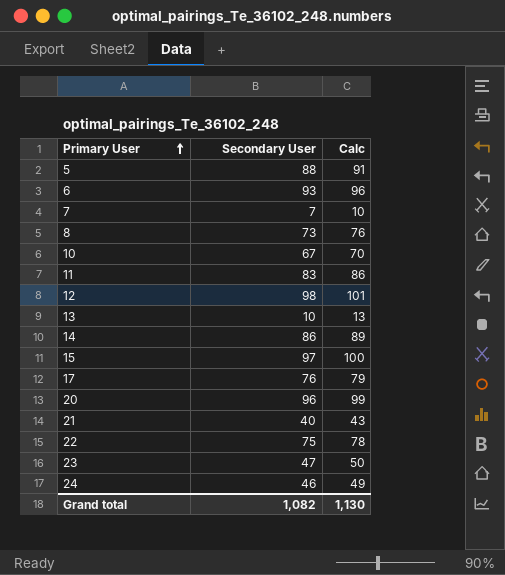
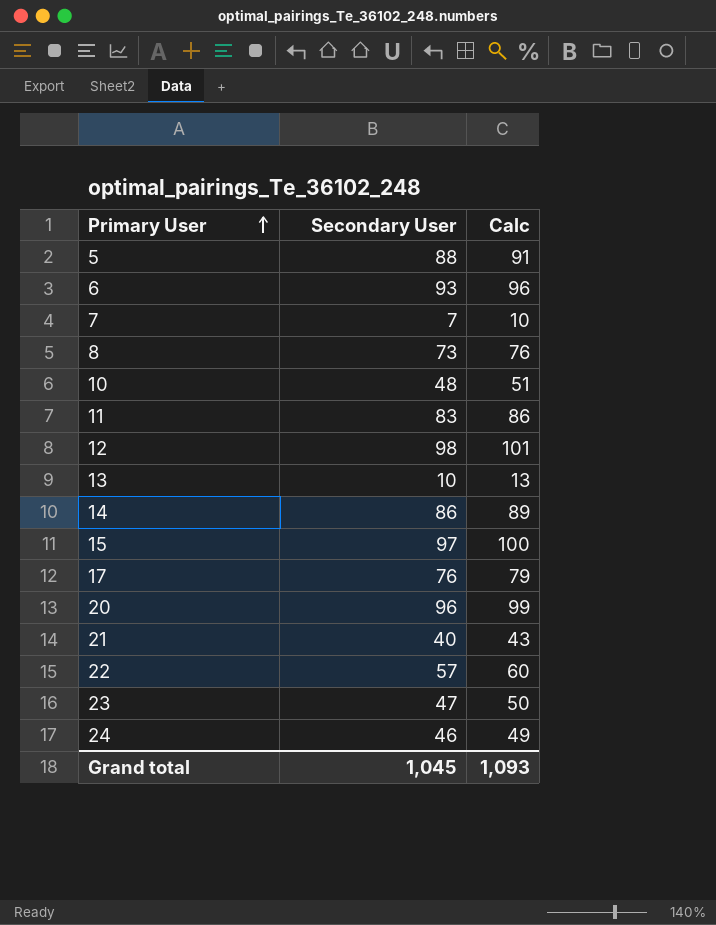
10 | Secondary User: 67 -> 48
10 | Calc: 70 -> 51
22 | Secondary User: 75 -> 57
22 | Calc: 78 -> 60
Grand total | Secondary User: 1,082 -> 1,045
Grand total | Calc: 1,130 -> 1,093

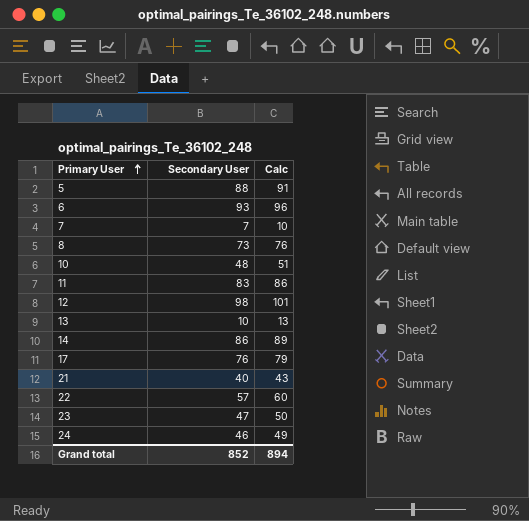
row 15: 97 | 100 -> none
row 20: 96 | 99 -> none
Grand total | Secondary User: 1,045 -> 852
Grand total | Calc: 1,093 -> 894

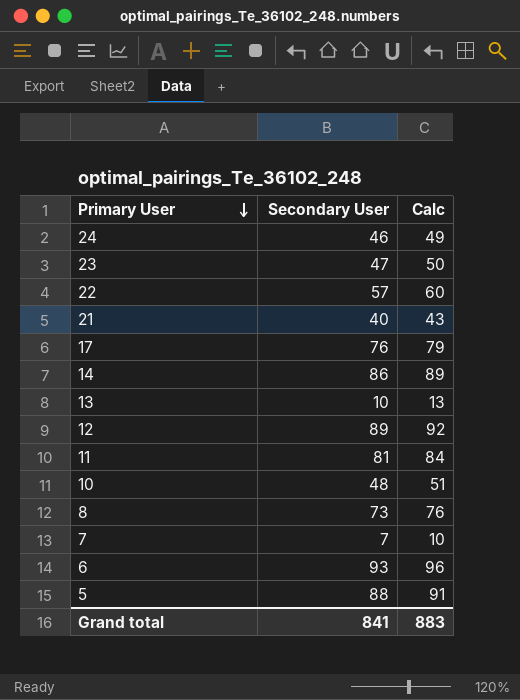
row order: Primary User ascending -> Primary User descending
12 | Secondary User: 98 -> 89
12 | Calc: 101 -> 92
11 | Secondary User: 83 -> 81
11 | Calc: 86 -> 84
Grand total | Secondary User: 852 -> 841
Grand total | Calc: 894 -> 883

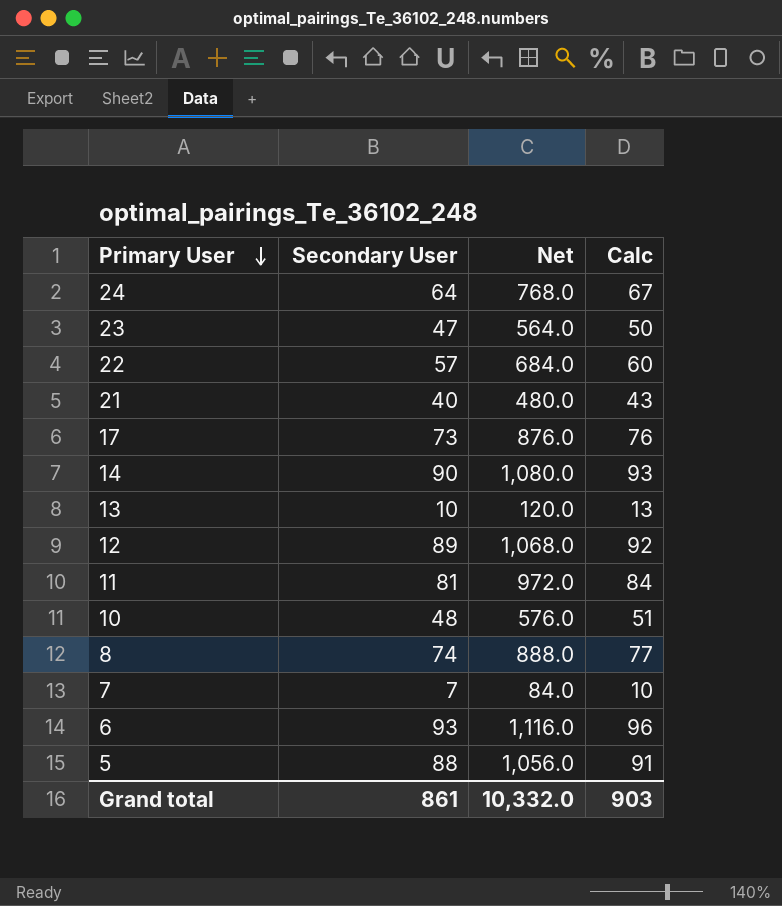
column Net | formula: none -> [Secondary User] * 12
24 | Secondary User: 46 -> 64
24 | Calc: 49 -> 67
17 | Secondary User: 76 -> 73
17 | Calc: 79 -> 76
14 | Secondary User: 86 -> 90
14 | Calc: 89 -> 93
8 | Secondary User: 73 -> 74
8 | Calc: 76 -> 77
Grand total | Secondary User: 841 -> 861
Grand total | Calc: 883 -> 903

